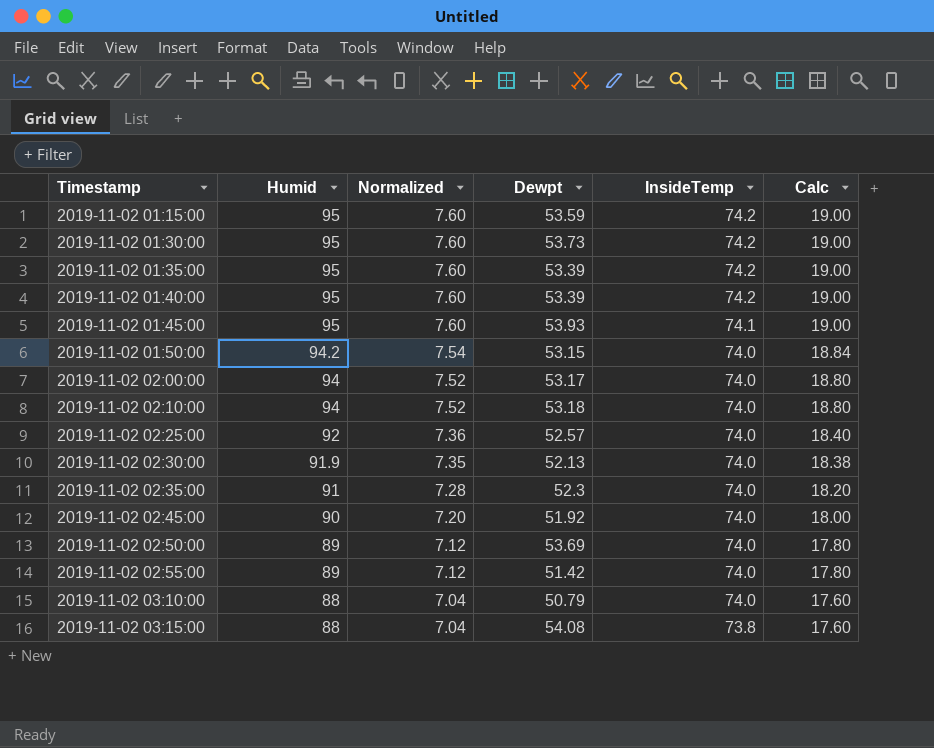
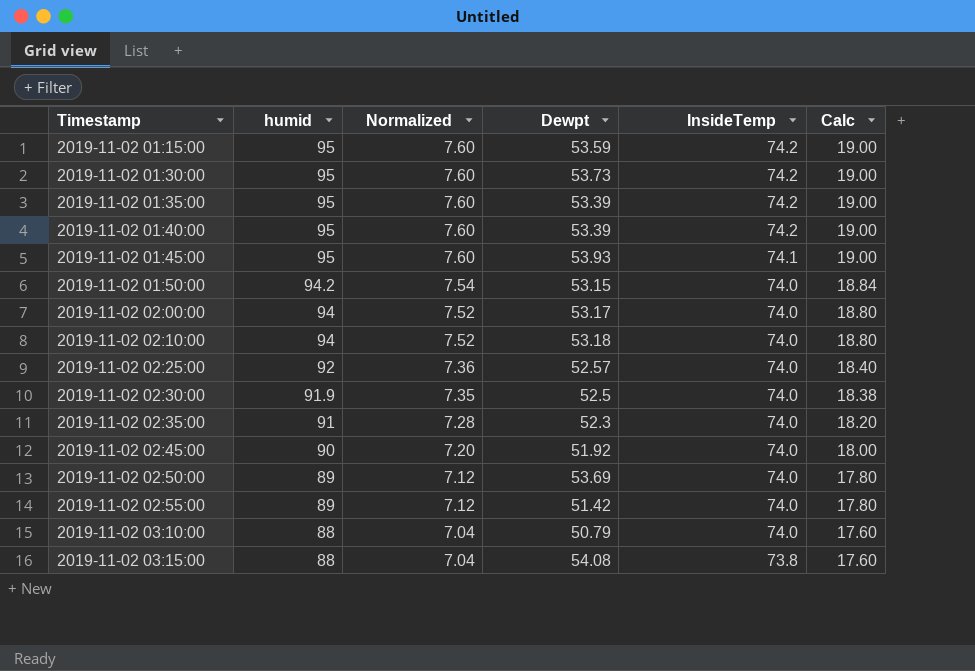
column name: Humid -> humid
2019-11-02 02:30:00 | Dewpt: 52.13 -> 52.5

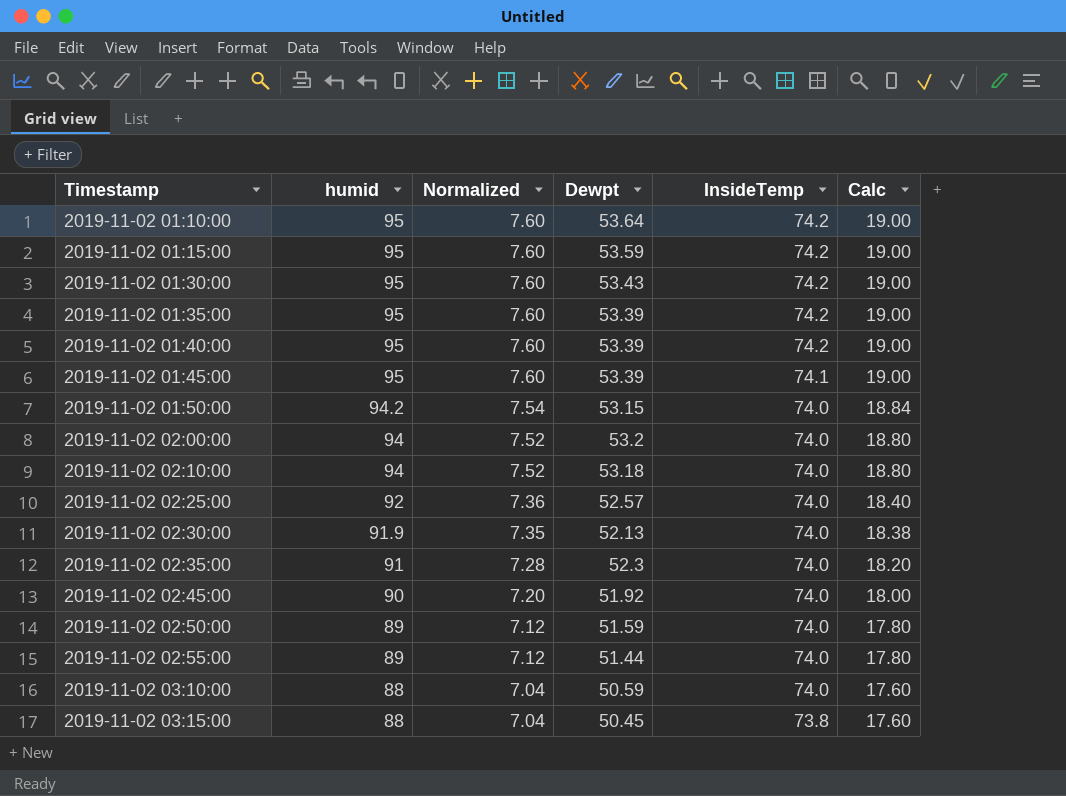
row 2019-11-02 01:10:00: none -> 95 | 7.60 | 53.64 | 74.2 | 19.00
2019-11-02 01:30:00 | Dewpt: 53.73 -> 53.43
2019-11-02 01:45:00 | Dewpt: 53.93 -> 53.39
2019-11-02 02:00:00 | Dewpt: 53.17 -> 53.2
2019-11-02 02:30:00 | Dewpt: 52.5 -> 52.13
2019-11-02 02:50:00 | Dewpt: 53.69 -> 51.59
2019-11-02 02:55:00 | Dewpt: 51.42 -> 51.44
2019-11-02 03:10:00 | Dewpt: 50.79 -> 50.59
2019-11-02 03:15:00 | Dewpt: 54.08 -> 50.45

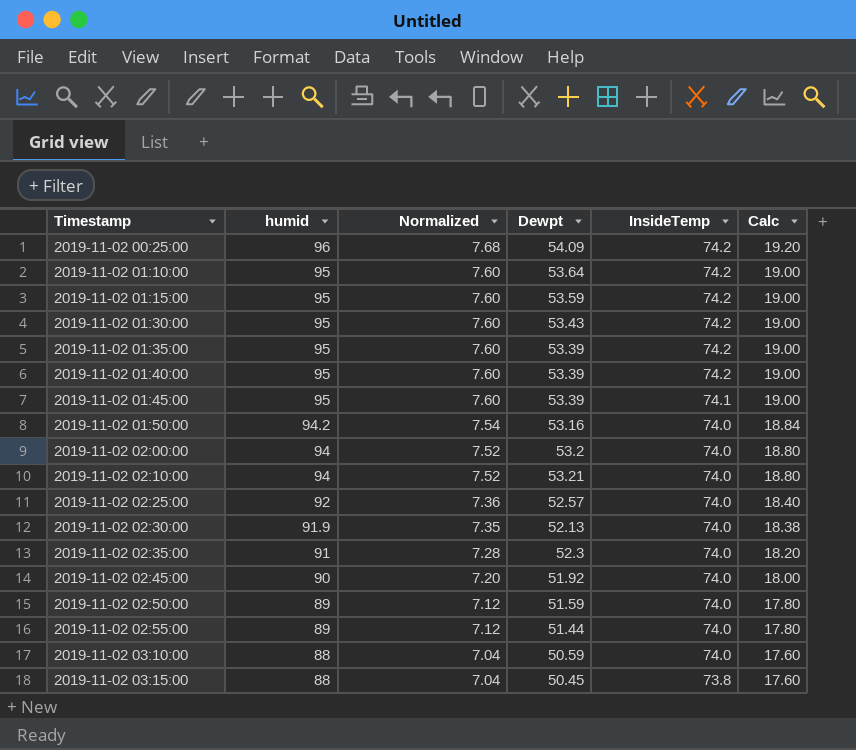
row 2019-11-02 00:25:00: none -> 96 | 7.68 | 54.09 | 74.2 | 19.20
2019-11-02 01:50:00 | Dewpt: 53.15 -> 53.16
2019-11-02 02:10:00 | Dewpt: 53.18 -> 53.21

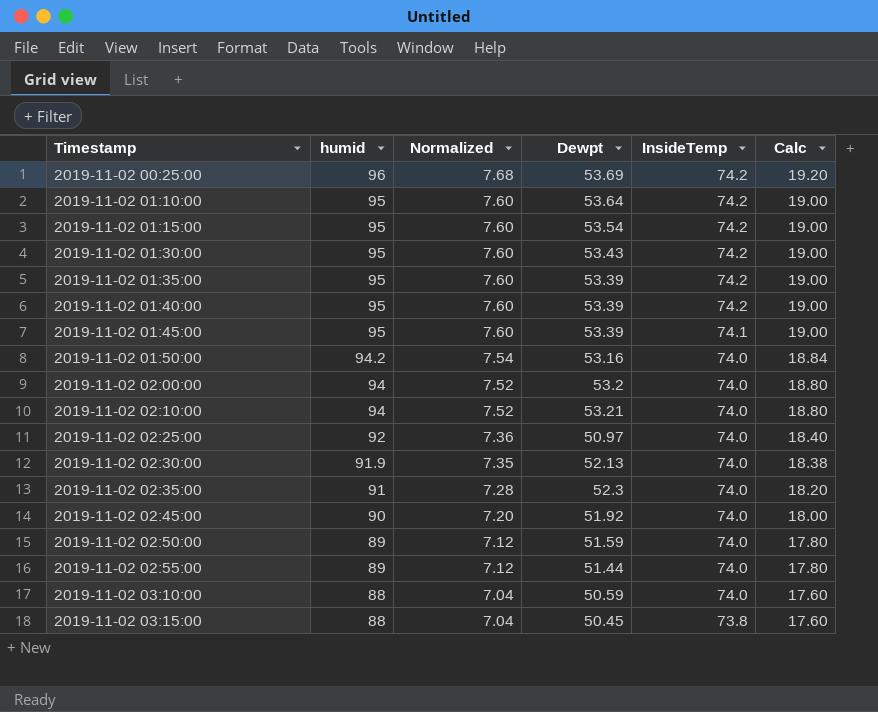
2019-11-02 00:25:00 | Dewpt: 54.09 -> 53.69
2019-11-02 01:15:00 | Dewpt: 53.59 -> 53.54
2019-11-02 02:25:00 | Dewpt: 52.57 -> 50.97

